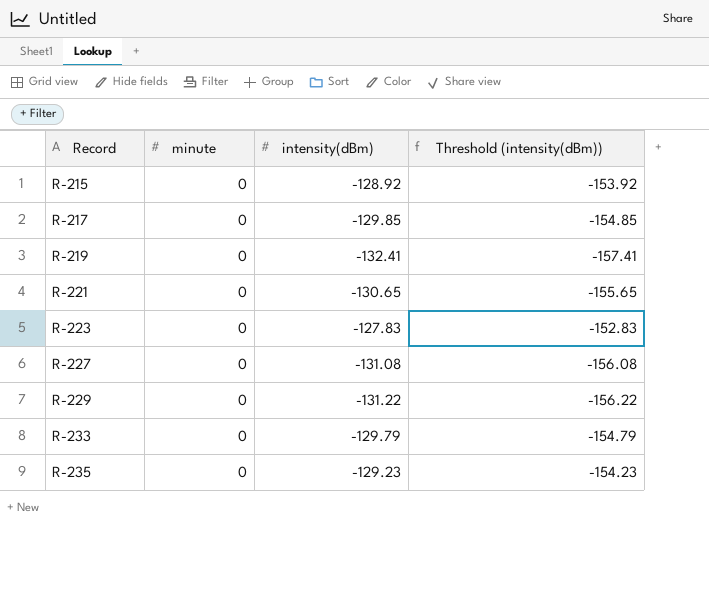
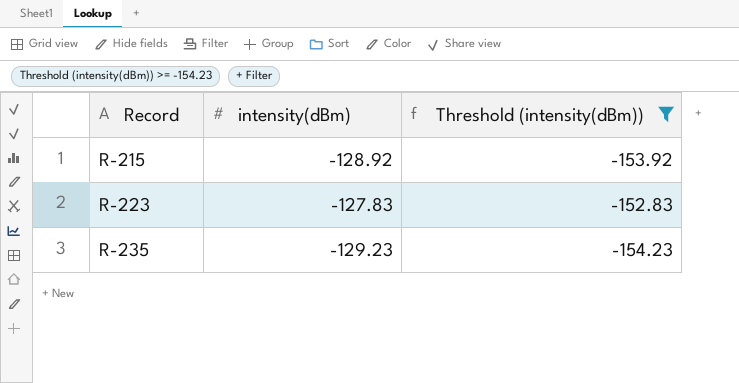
filter: none -> Threshold (intensity(dBm)) >= -154.23
column minute | position: 2 -> none

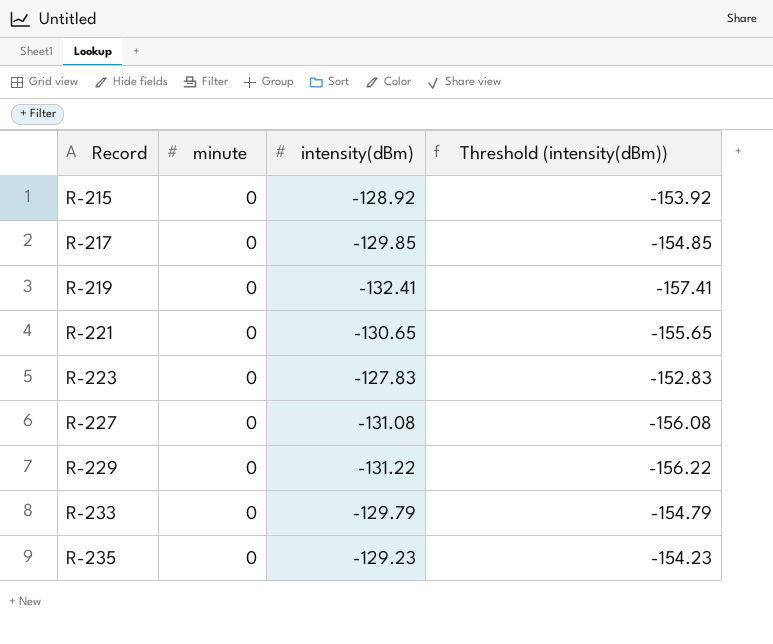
filter: Threshold (intensity(dBm)) >= -154.23 -> none
column minute | position: none -> 2

